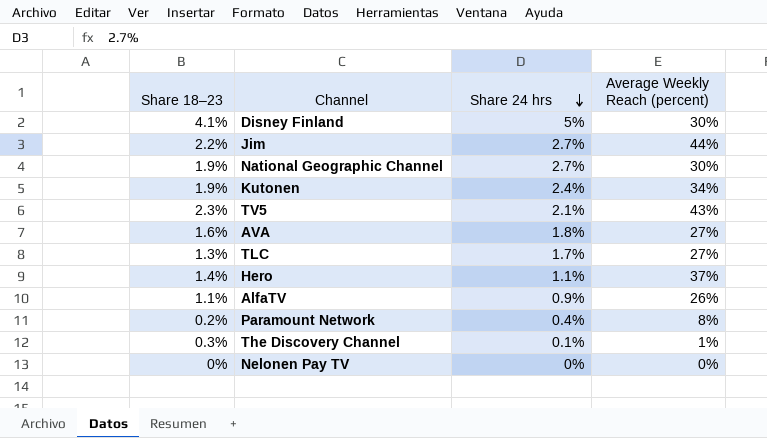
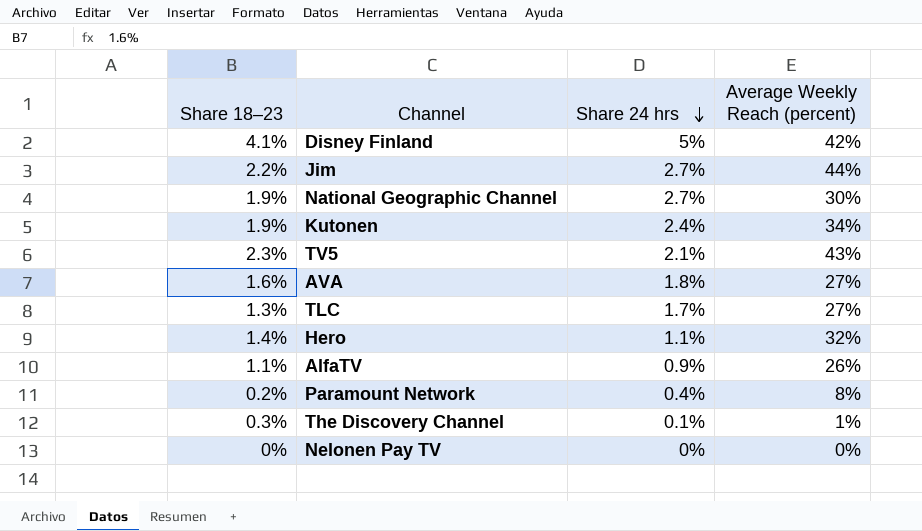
Disney Finland | Average Weekly Reach (percent): 30% -> 42%
Hero | Average Weekly Reach (percent): 37% -> 32%

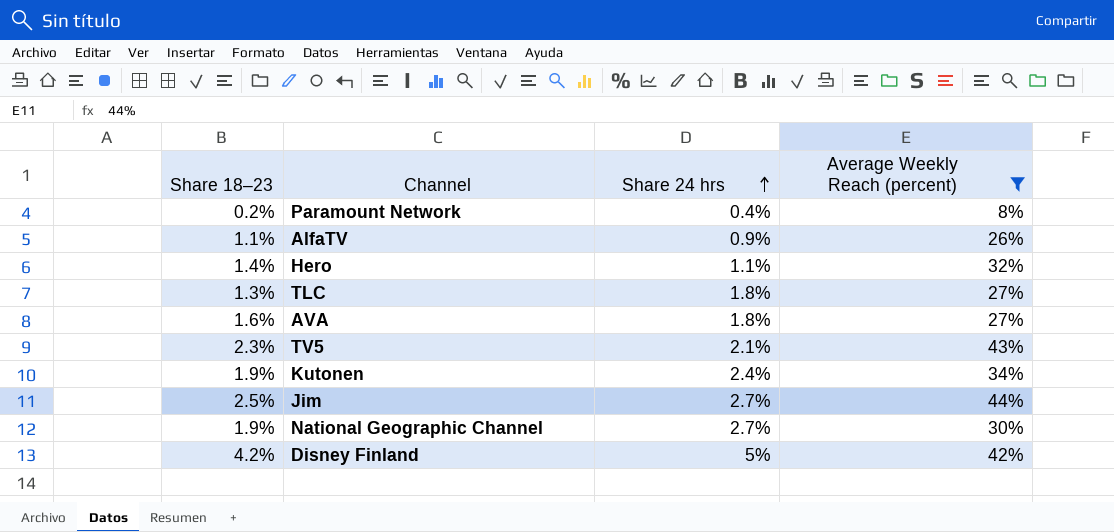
filter: none -> Average Weekly Reach (percent) >= 8%
row order: Share 24 hrs descending -> Share 24 hrs ascending
TLC | Share 24 hrs: 1.7% -> 1.8%
Jim | Share 18–23: 2.2% -> 2.5%
Disney Finland | Share 18–23: 4.1% -> 4.2%

